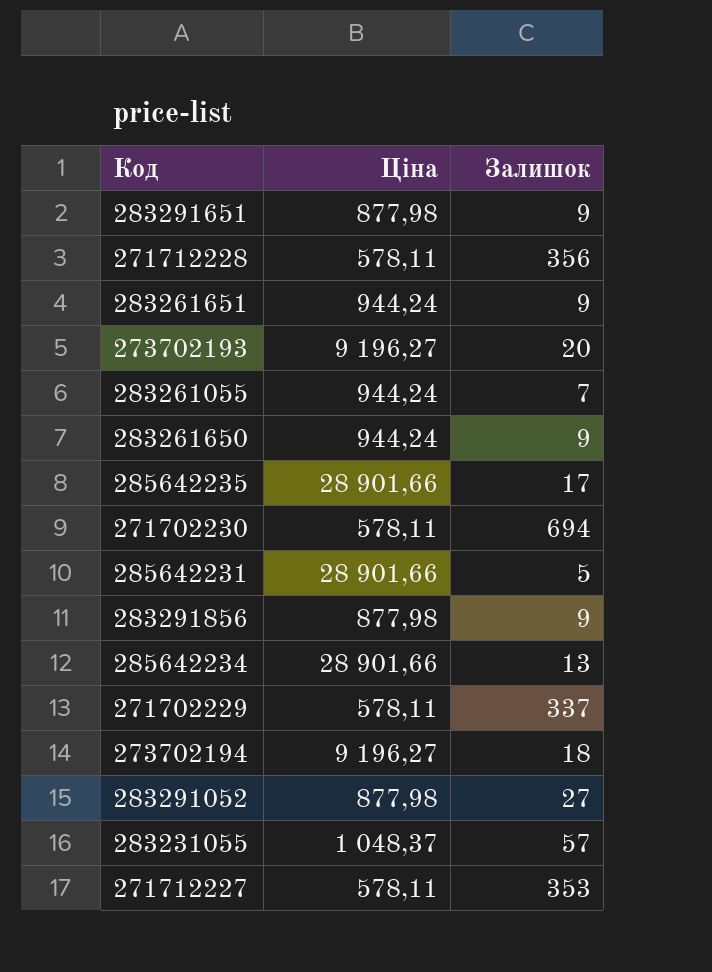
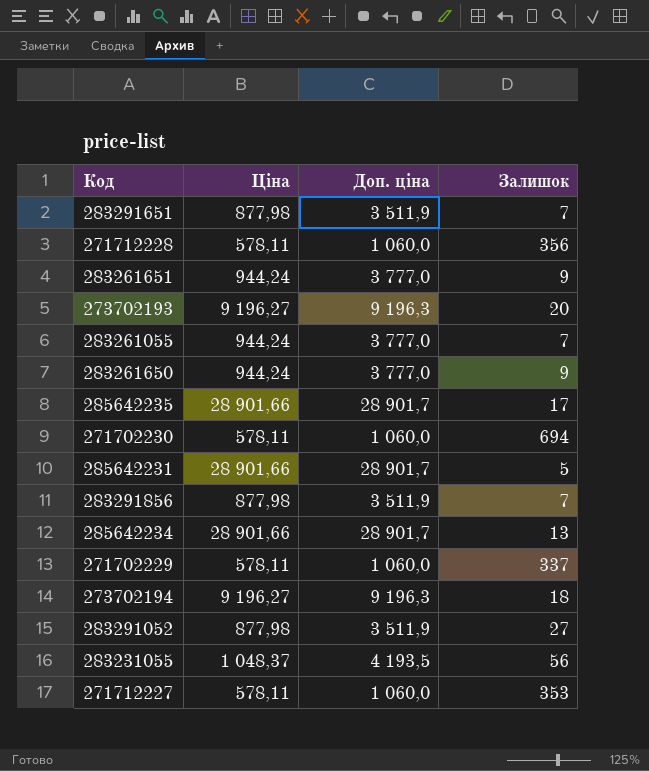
column Доп. ціна | position: none -> 3
283291651 | Залишок: 9 -> 7
283291856 | Залишок: 9 -> 7
283231055 | Залишок: 57 -> 56

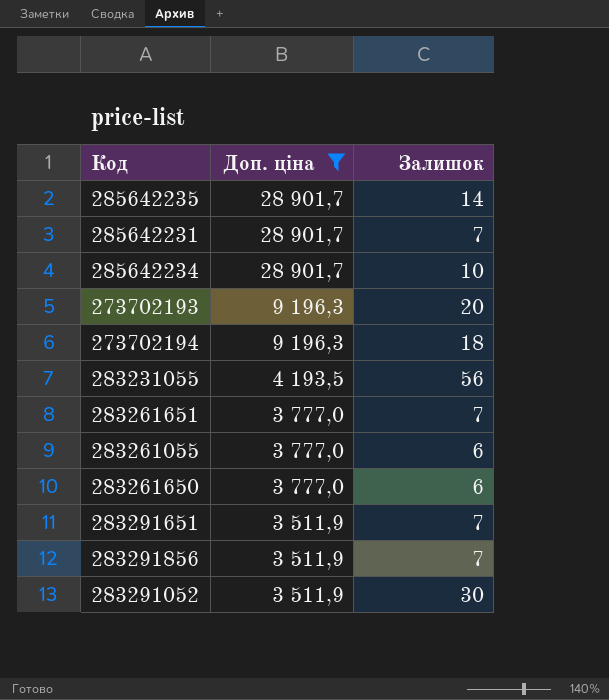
filter: none -> Доп. ціна != 1 060,0
row order: none -> Доп. ціна descending
column Ціна | position: 2 -> none
285642235 | Залишок: 17 -> 14
285642231 | Залишок: 5 -> 7
285642234 | Залишок: 13 -> 10
283261651 | Залишок: 9 -> 7
283261055 | Залишок: 7 -> 6
283261650 | Залишок: 9 -> 6
283291052 | Залишок: 27 -> 30

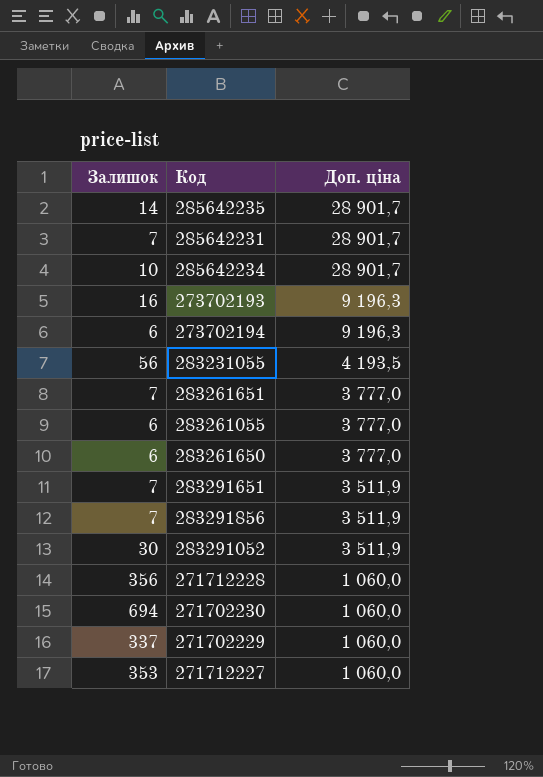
filter: Доп. ціна != 1 060,0 -> none
column Залишок | position: 3 -> 1
273702193 | Залишок: 20 -> 16
273702194 | Залишок: 18 -> 6

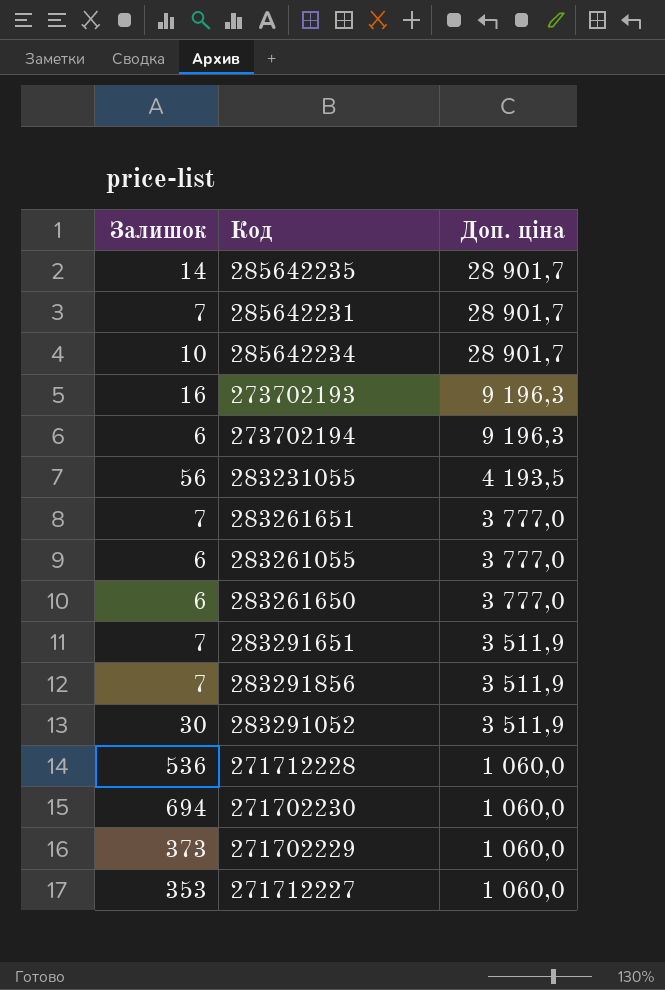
271712228 | Залишок: 356 -> 536
271702229 | Залишок: 337 -> 373

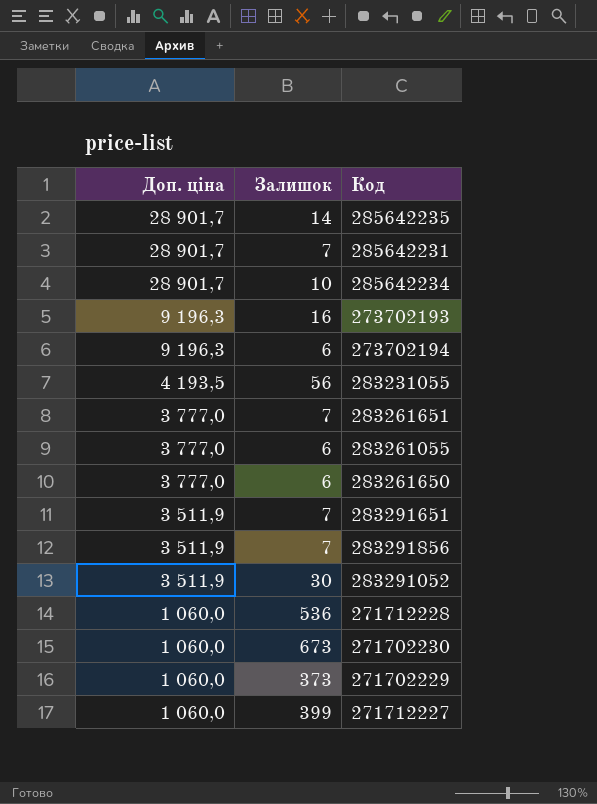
column Доп. ціна | position: 3 -> 1
271702230 | Залишок: 694 -> 673
271712227 | Залишок: 353 -> 399

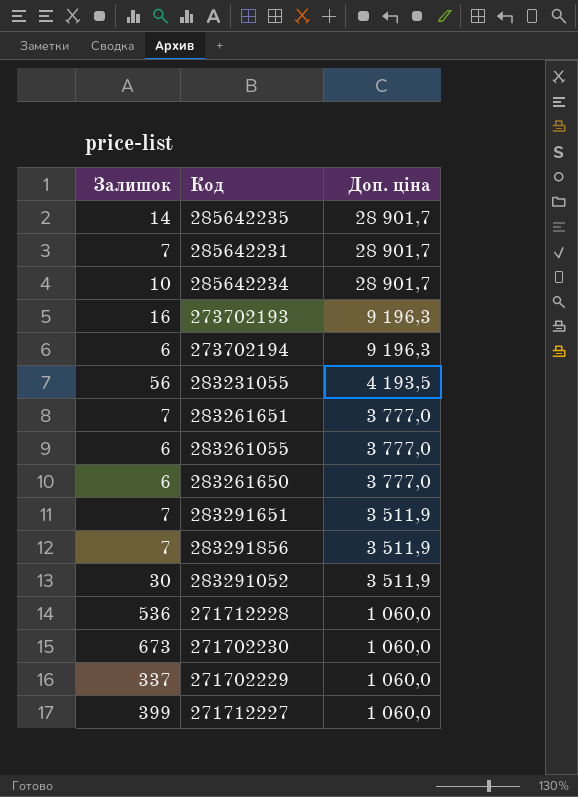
column Доп. ціна | position: 1 -> 3
271702229 | Залишок: 373 -> 337

